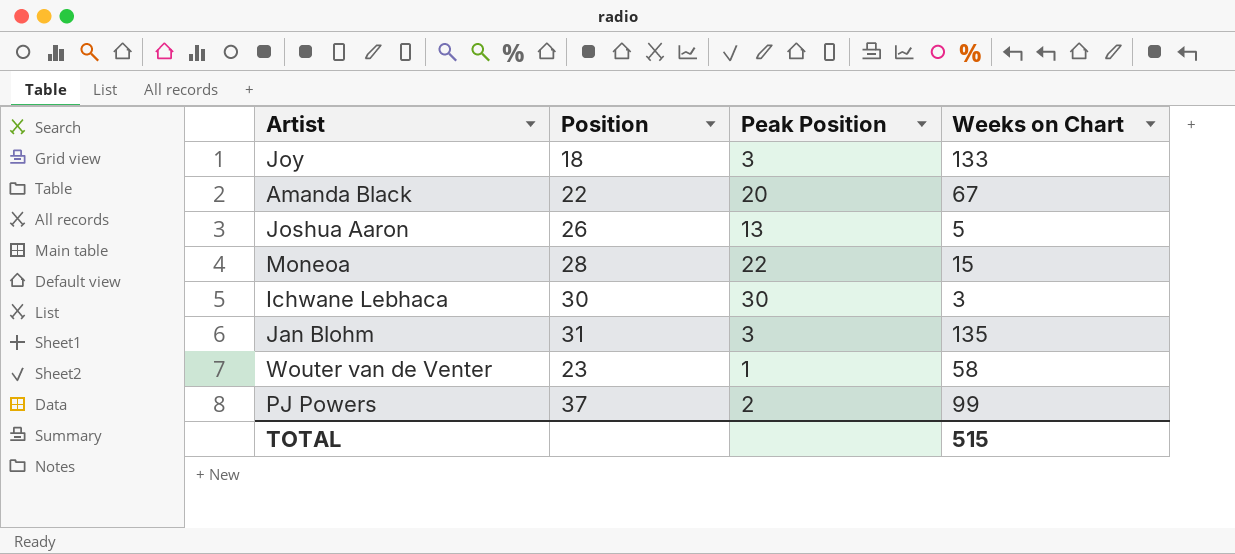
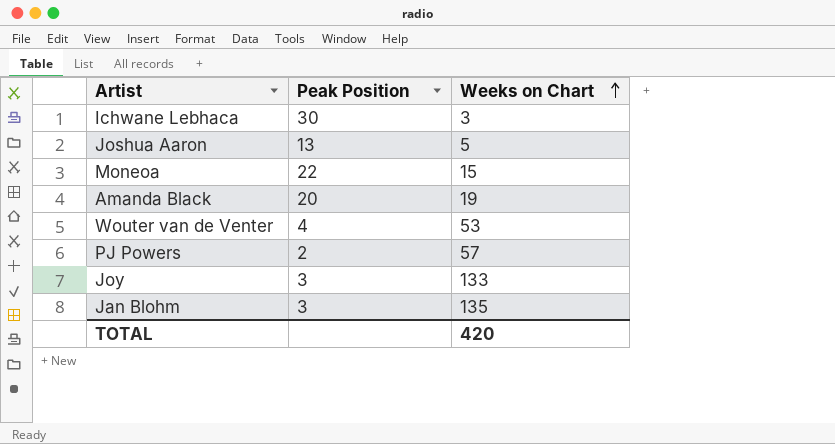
row order: none -> Weeks on Chart ascending
column Position | position: 2 -> none
Amanda Black | Weeks on Chart: 67 -> 19
Wouter van de Venter | Peak Position: 1 -> 4
Wouter van de Venter | Weeks on Chart: 58 -> 53
PJ Powers | Weeks on Chart: 99 -> 57
TOTAL | Weeks on Chart: 515 -> 420

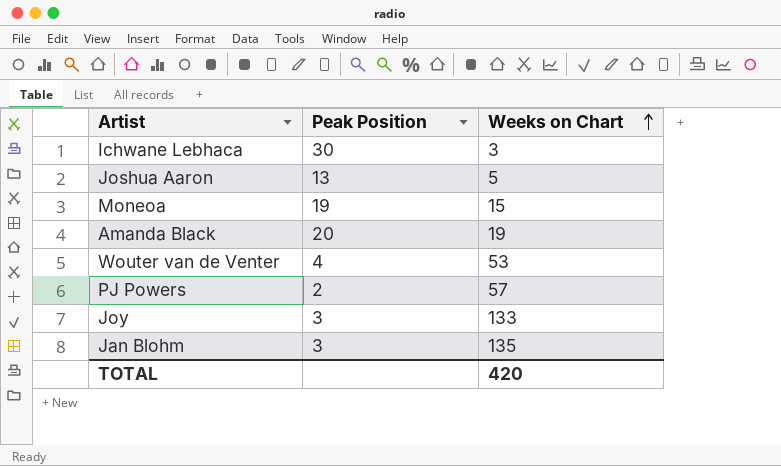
Moneoa | Peak Position: 22 -> 19

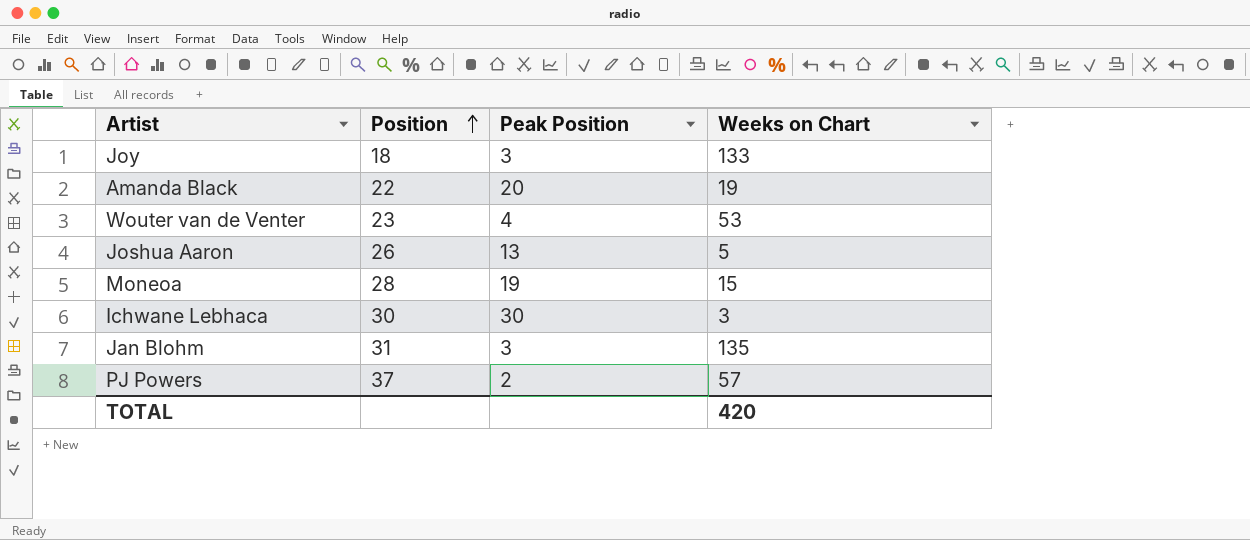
row order: Weeks on Chart ascending -> Position ascending
column Position | position: none -> 2

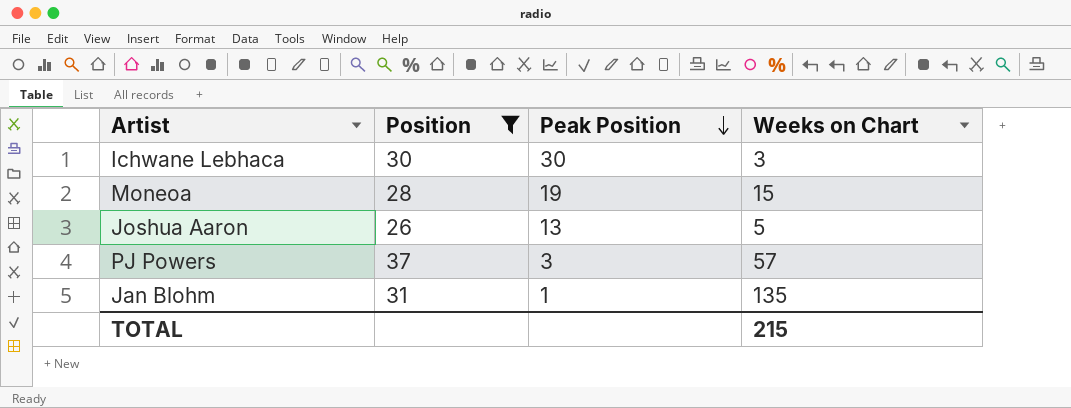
filter: none -> Position >= 26
row order: Position ascending -> Peak Position descending
PJ Powers | Peak Position: 2 -> 3
Jan Blohm | Peak Position: 3 -> 1
TOTAL | Weeks on Chart: 420 -> 215

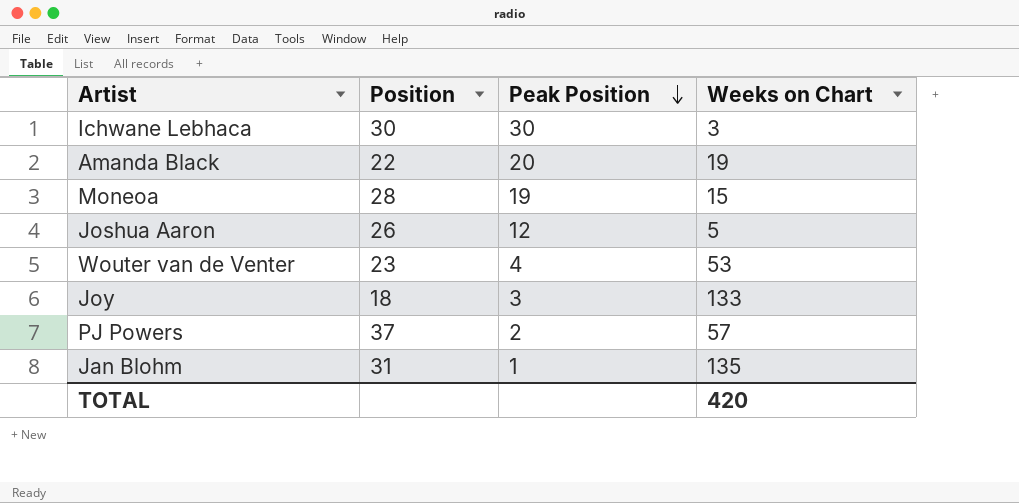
filter: Position >= 26 -> none
Joshua Aaron | Peak Position: 13 -> 12
PJ Powers | Peak Position: 3 -> 2
TOTAL | Weeks on Chart: 215 -> 420

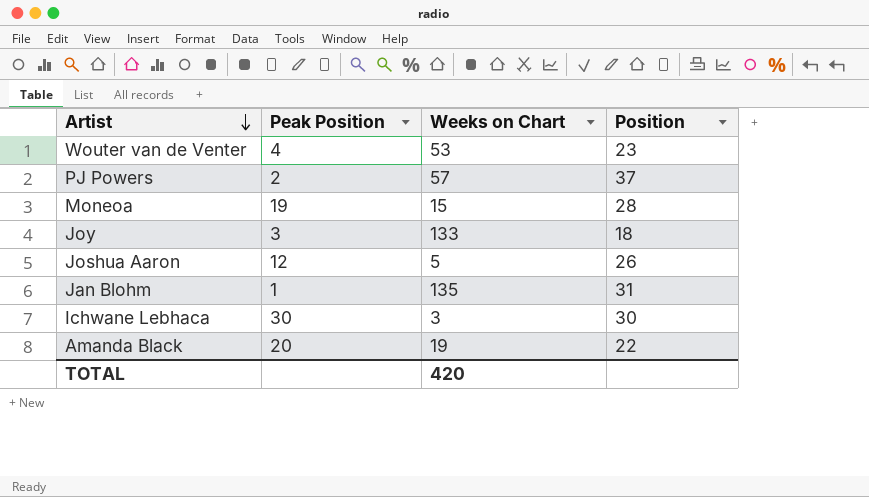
row order: Peak Position descending -> Artist descending
column Position | position: 2 -> 4

